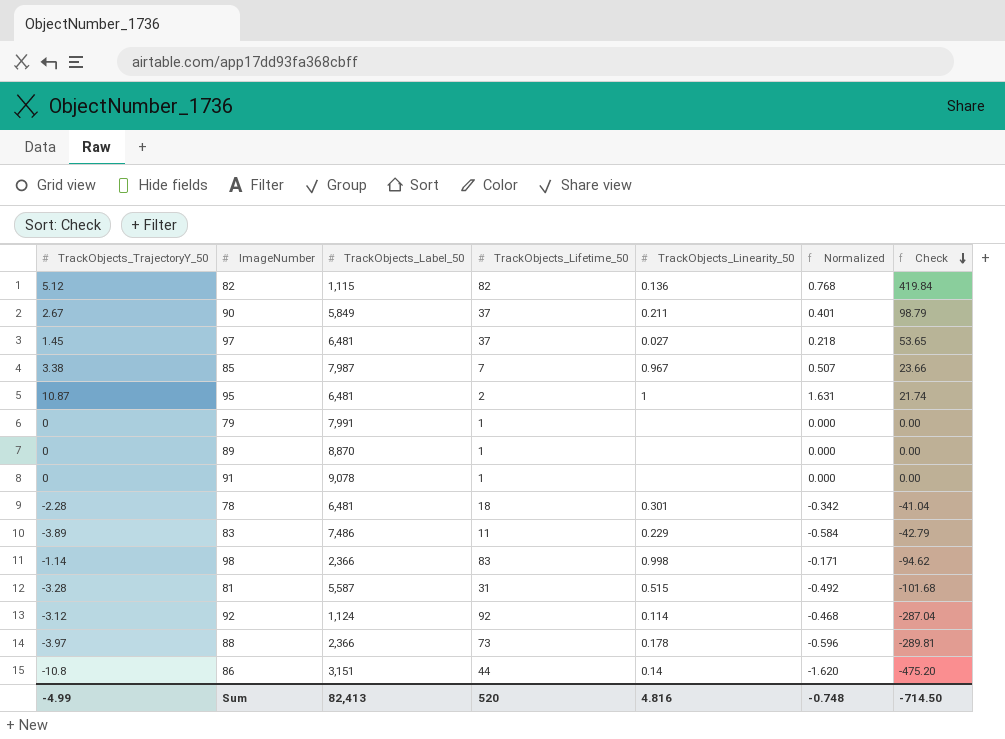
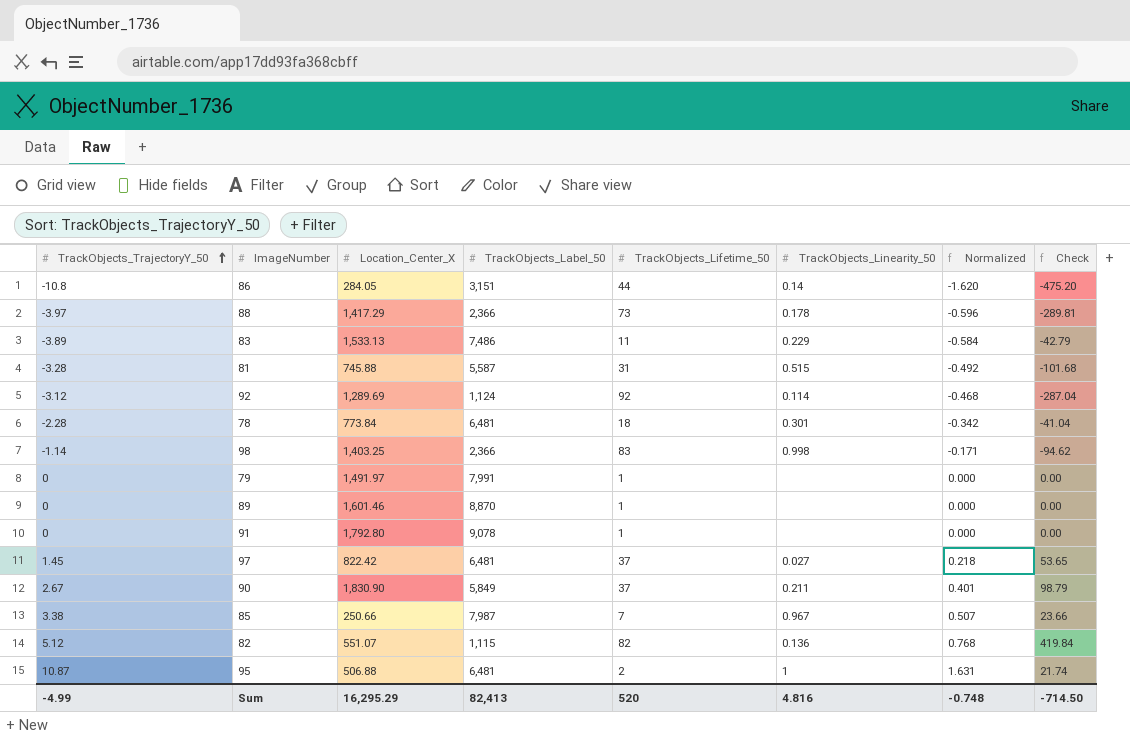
row order: Check descending -> TrackObjects_TrajectoryY_50 ascending
column Location_Center_X | position: none -> 3

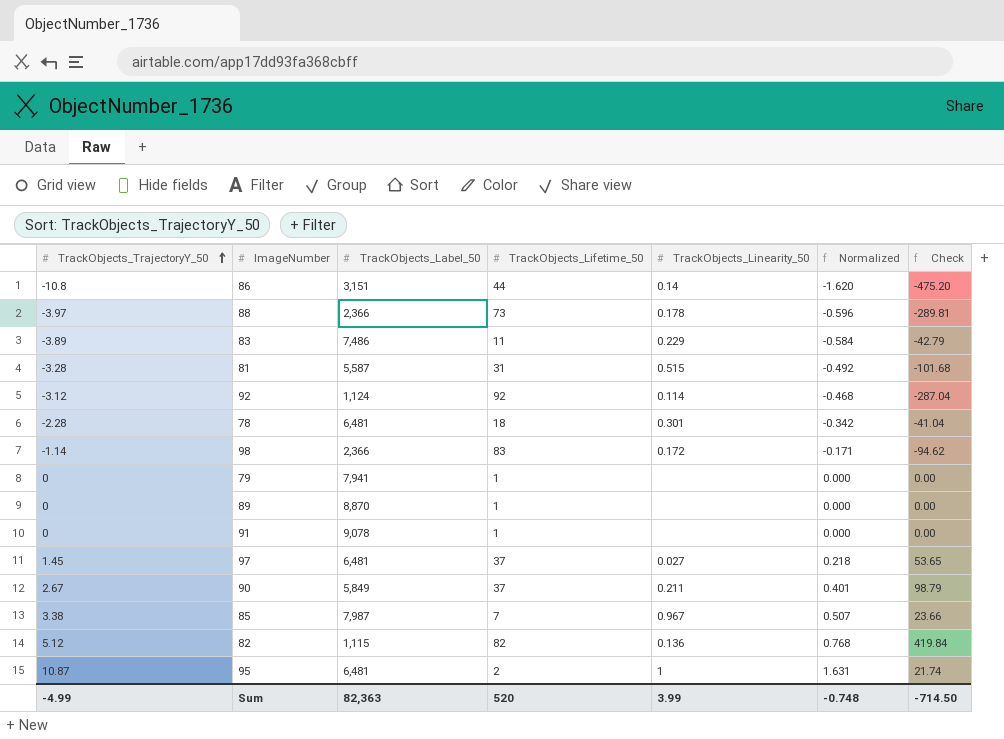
column Location_Center_X | position: 3 -> none
98 | TrackObjects_Linearity_50: 0.998 -> 0.172
79 | TrackObjects_Label_50: 7,991 -> 7,941
Sum | TrackObjects_Label_50: 82,413 -> 82,363
Sum | TrackObjects_Linearity_50: 4.816 -> 3.99

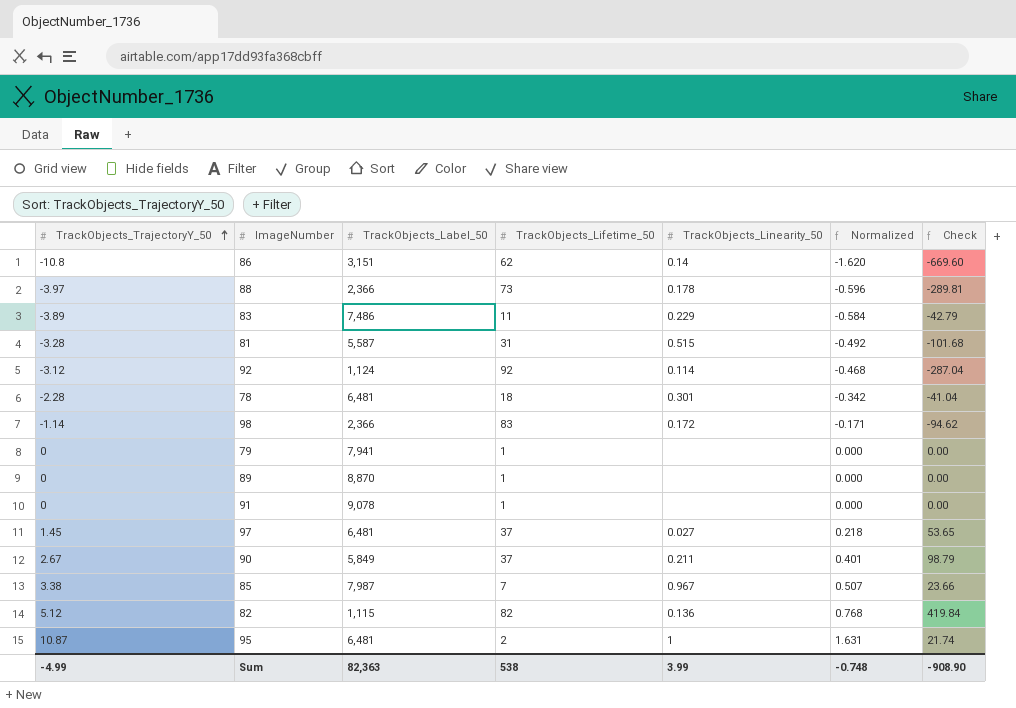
86 | TrackObjects_Lifetime_50: 44 -> 62
86 | Check: -475.20 -> -669.60
Sum | TrackObjects_Lifetime_50: 520 -> 538
Sum | Check: -714.50 -> -908.90

